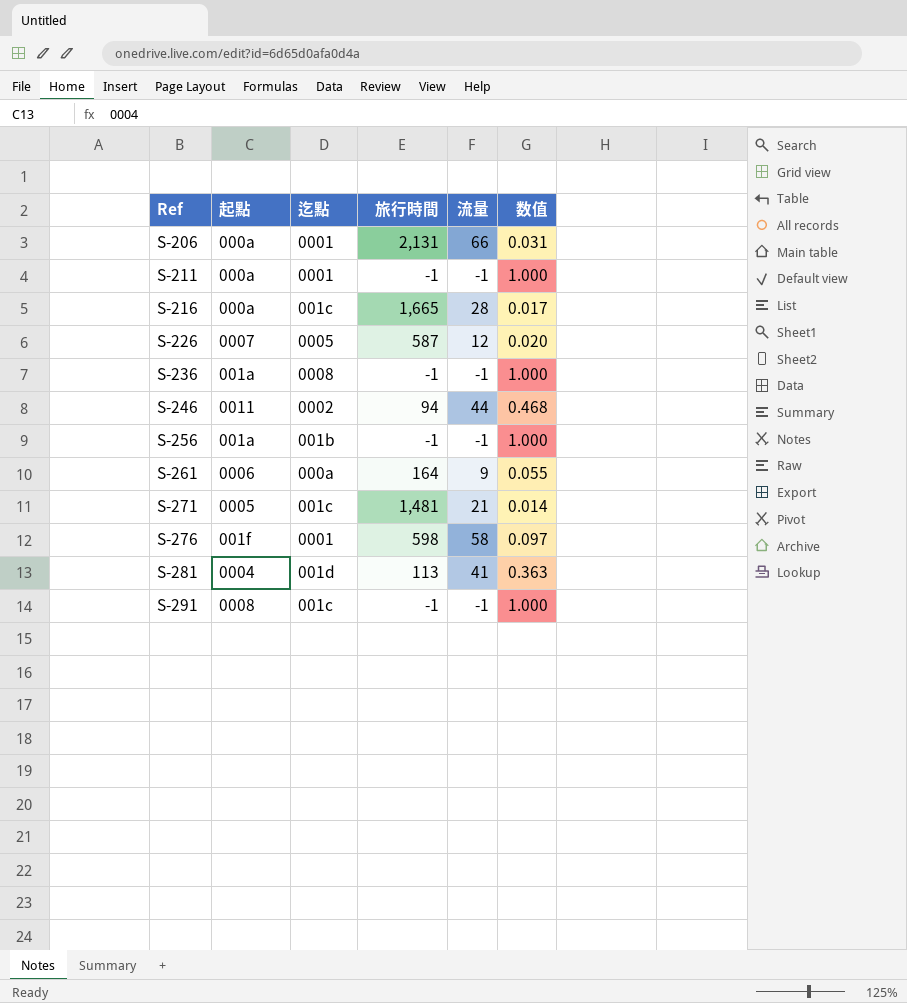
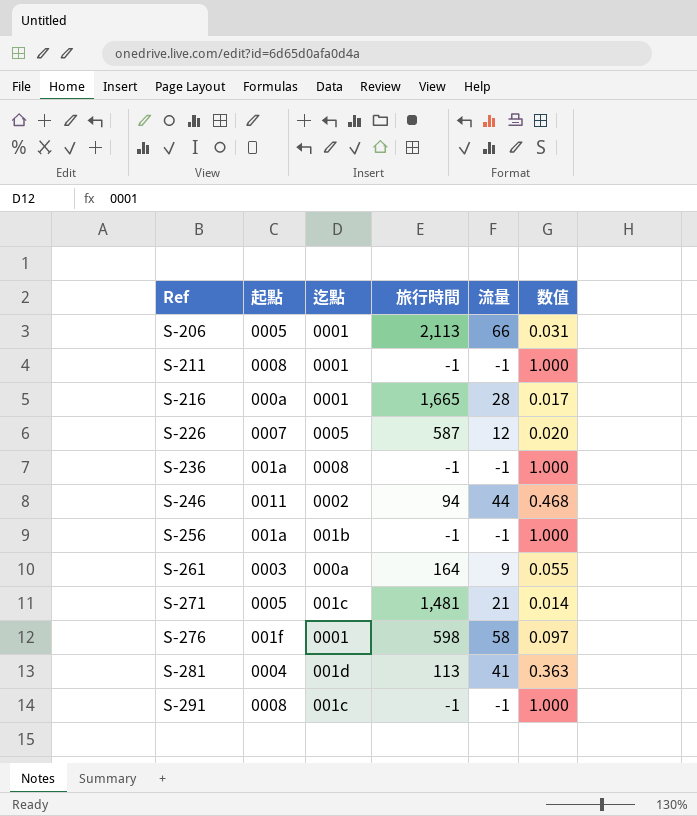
S-206 | 起點: 000a -> 0005
S-206 | 旅行時間: 2,131 -> 2,113
S-211 | 起點: 000a -> 0008
S-216 | 迄點: 001c -> 0001
S-261 | 起點: 0006 -> 0003

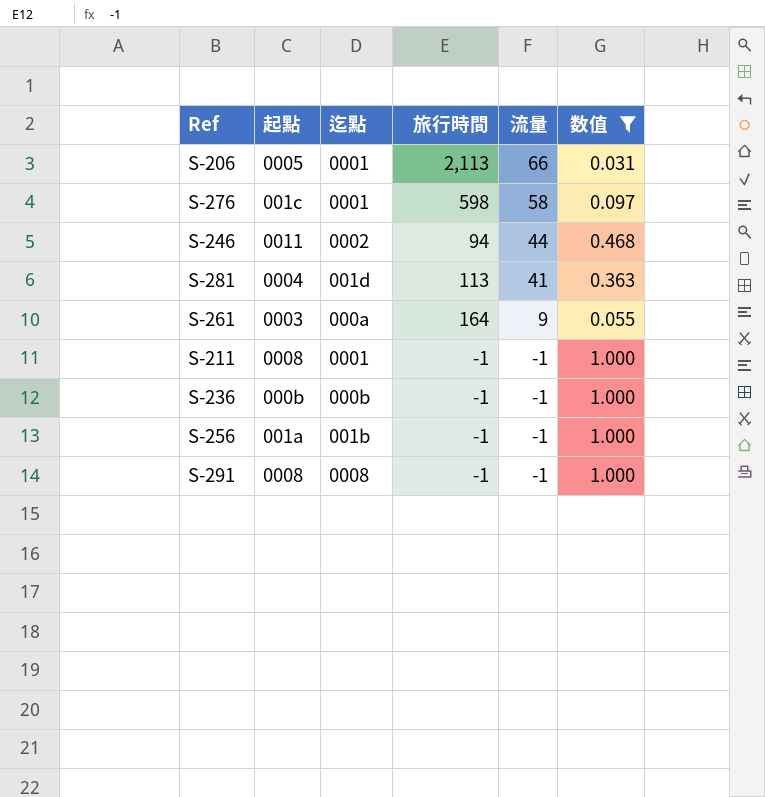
filter: none -> 数值 >= 0.031
row order: Ref ascending -> 流量 descending
S-276 | 起點: 001f -> 001c
S-236 | 起點: 001a -> 000b
S-236 | 迄點: 0008 -> 000b
S-291 | 迄點: 001c -> 0008

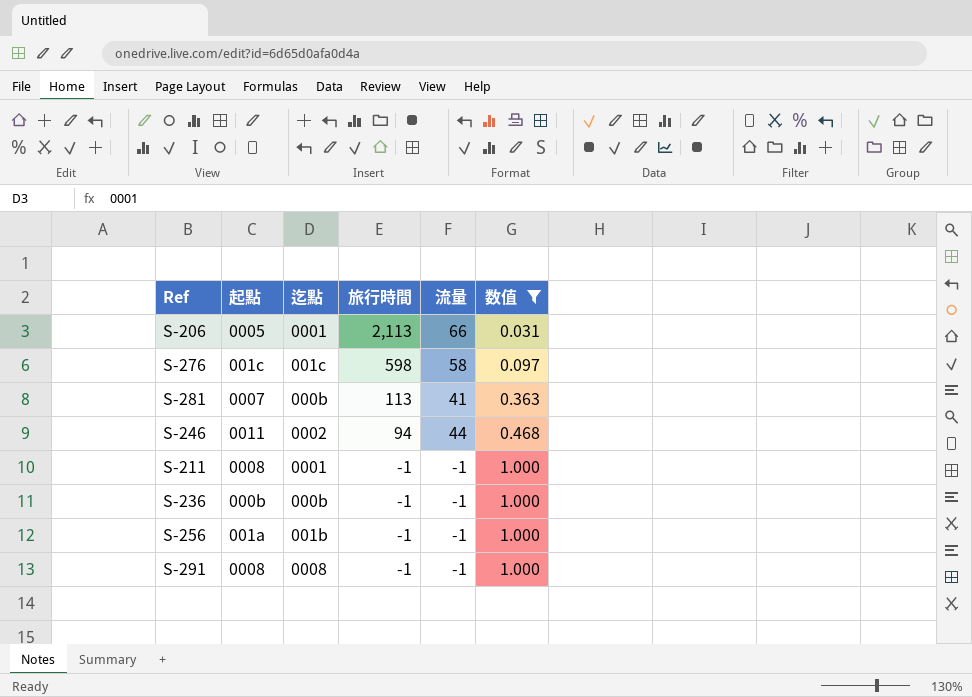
row order: 流量 descending -> 旅行時間 descending
row S-261: 0003 | 000a | 164 | 9 | 0.055 -> none
S-276 | 迄點: 0001 -> 001c
S-281 | 起點: 0004 -> 0007
S-281 | 迄點: 001d -> 000b

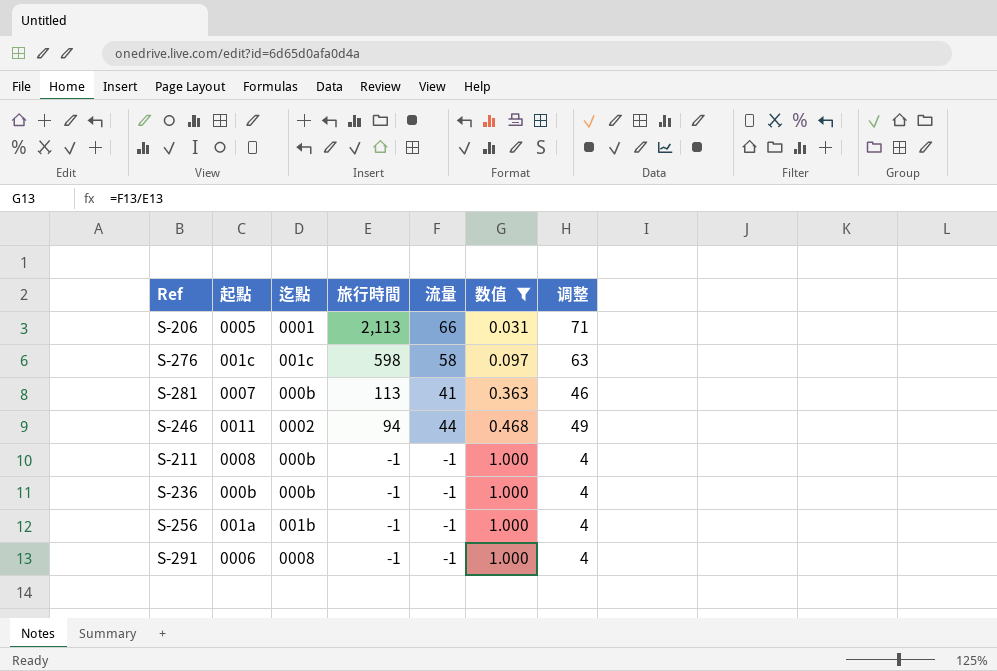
column 调整 | formula: none -> [流量] + 5
S-211 | 迄點: 0001 -> 000b
S-291 | 起點: 0008 -> 0006

